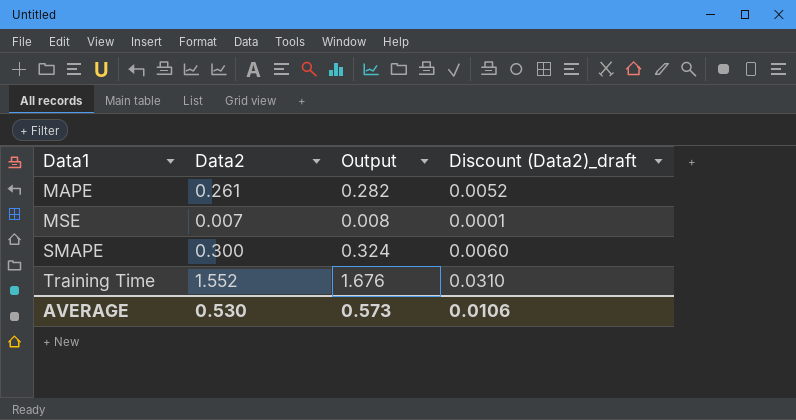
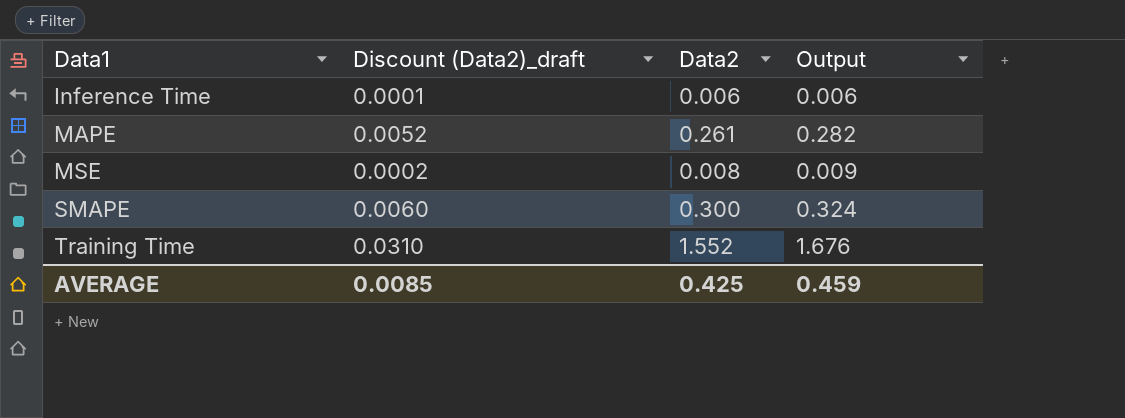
column Discount (Data2)_draft | position: 4 -> 2
row Inference Time: none -> 0.0001 | 0.006 | 0.006
MSE | Discount (Data2)_draft: 0.0001 -> 0.0002
MSE | Data2: 0.007 -> 0.008
MSE | Output: 0.008 -> 0.009
AVERAGE | Discount (Data2)_draft: 0.0106 -> 0.0085
AVERAGE | Data2: 0.530 -> 0.425
AVERAGE | Output: 0.573 -> 0.459

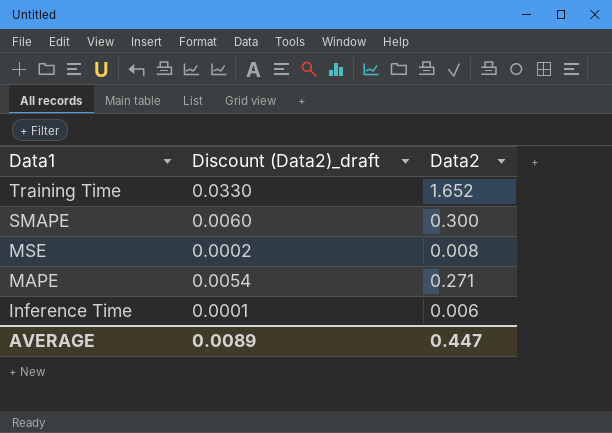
row order: Data1 ascending -> Data1 descending
column Output | formula: [Data2] * 1.08 -> none
Training Time | Discount (Data2)_draft: 0.0310 -> 0.0330
Training Time | Data2: 1.552 -> 1.652
MAPE | Discount (Data2)_draft: 0.0052 -> 0.0054
MAPE | Data2: 0.261 -> 0.271
AVERAGE | Discount (Data2)_draft: 0.0085 -> 0.0089
AVERAGE | Data2: 0.425 -> 0.447

